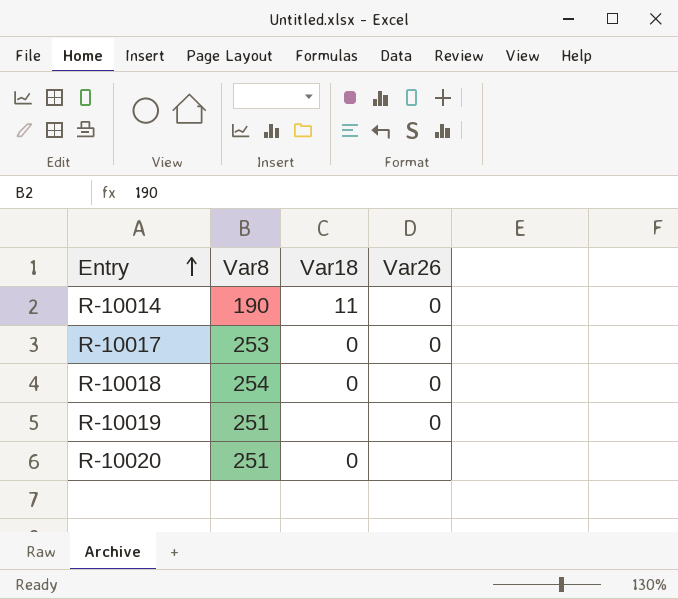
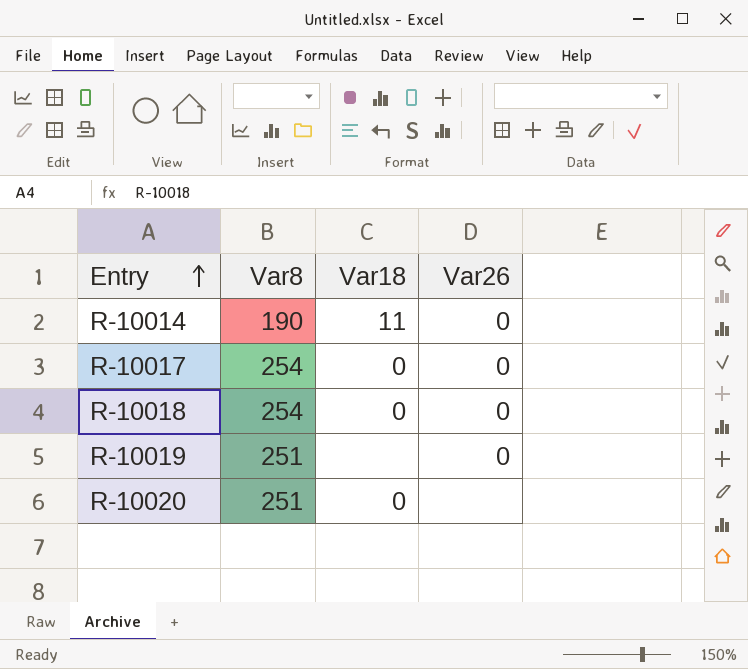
R-10017 | Var8: 253 -> 254

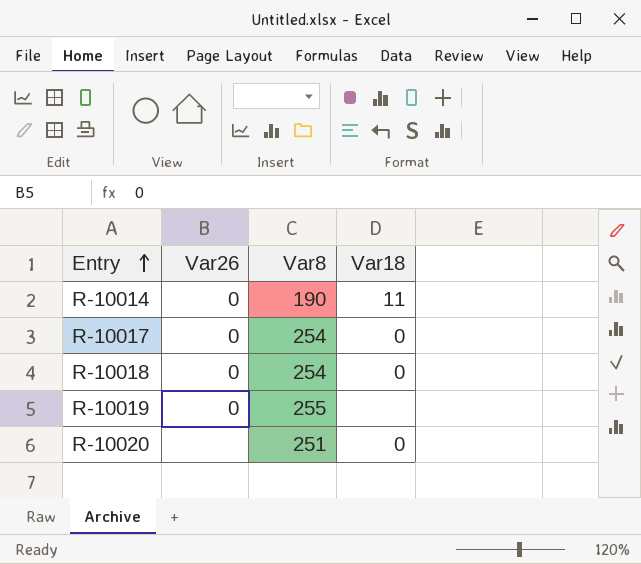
column Var26 | position: 4 -> 2
R-10019 | Var8: 251 -> 255

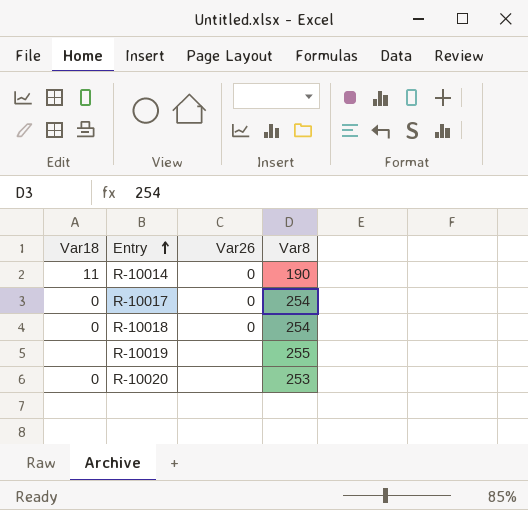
column Var18 | position: 4 -> 1
R-10019 | Var26: 0 -> none
R-10020 | Var8: 251 -> 253

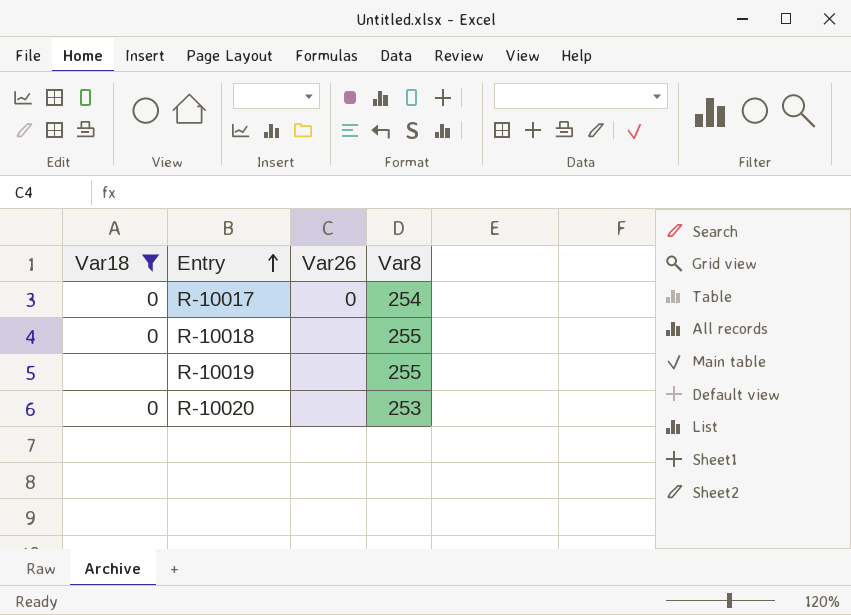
filter: none -> Var18 != 11
R-10018 | Var26: 0 -> none
R-10018 | Var8: 254 -> 255

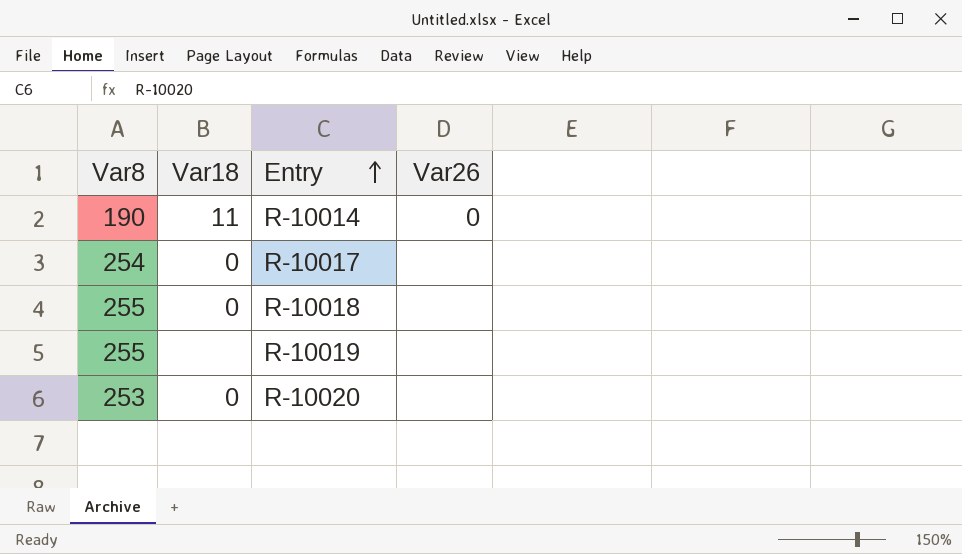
filter: Var18 != 11 -> none
column Var8 | position: 4 -> 1
R-10017 | Var26: 0 -> none

